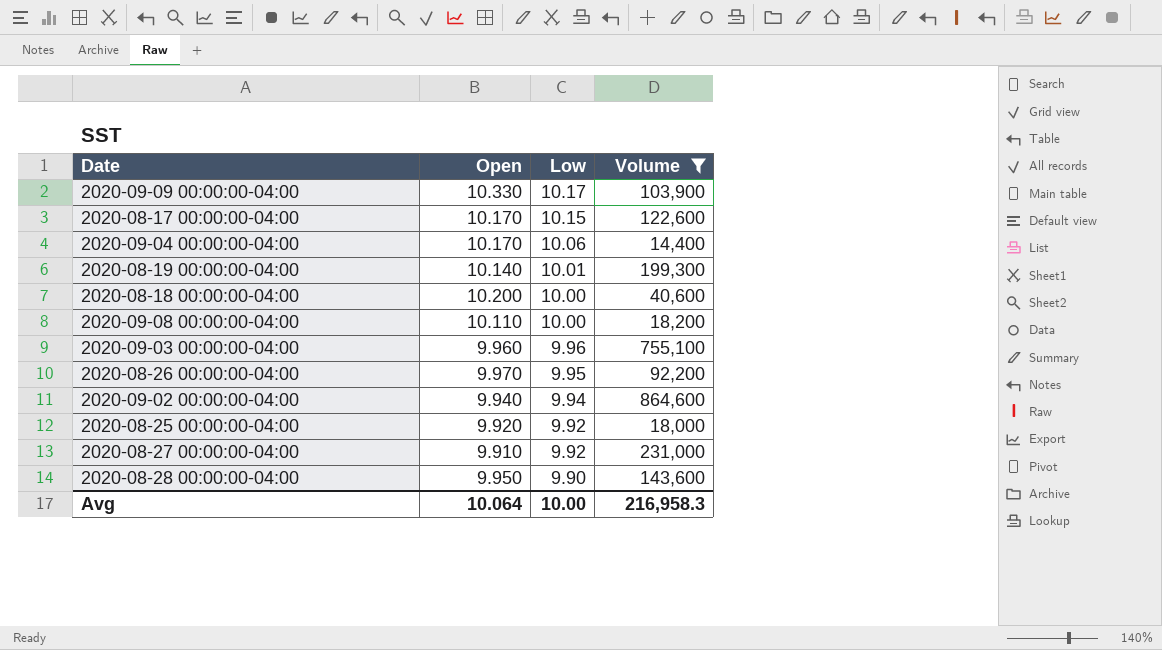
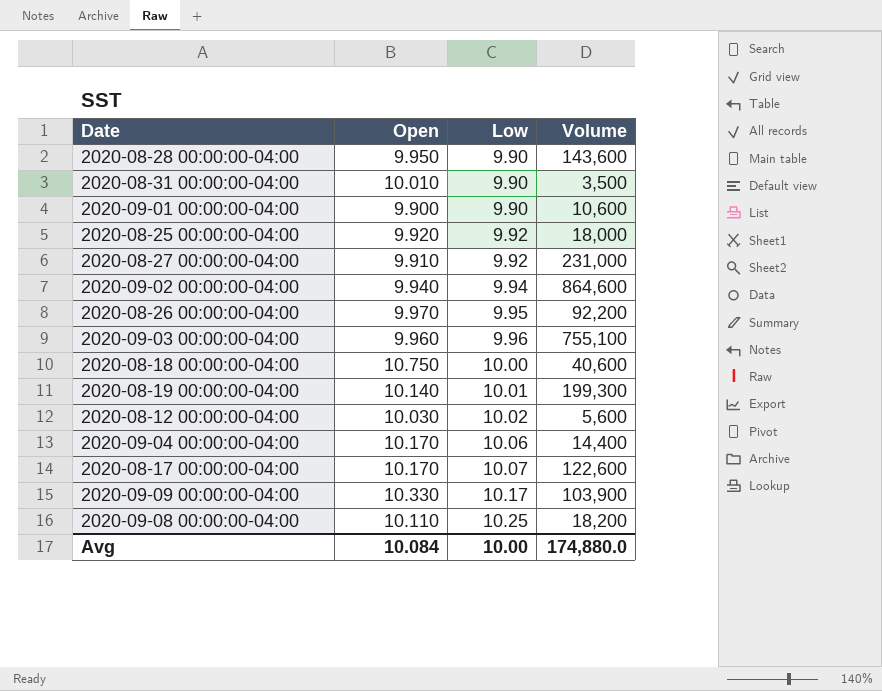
filter: Volume >= 14,400 -> none
row order: Low descending -> Low ascending
2020-08-18 00:00:00-04:00 | Open: 10.200 -> 10.750
2020-08-17 00:00:00-04:00 | Low: 10.15 -> 10.07
2020-09-08 00:00:00-04:00 | Low: 10.00 -> 10.25
Avg | Open: 10.064 -> 10.084
Avg | Volume: 216,958.3 -> 174,880.0

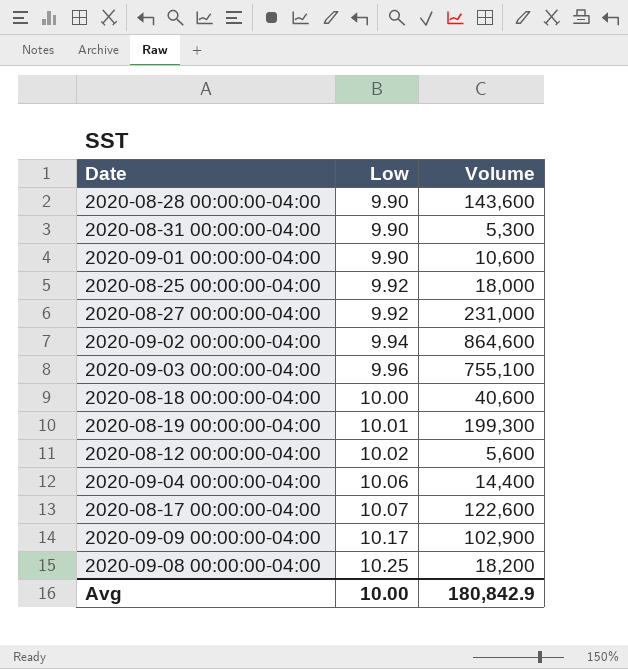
column Open | position: 2 -> none
row 2020-08-26 00:00:00-04:00: 9.970 | 9.95 | 92,200 -> none
2020-08-31 00:00:00-04:00 | Volume: 3,500 -> 5,300
2020-09-09 00:00:00-04:00 | Volume: 103,900 -> 102,900
Avg | Volume: 174,880.0 -> 180,842.9

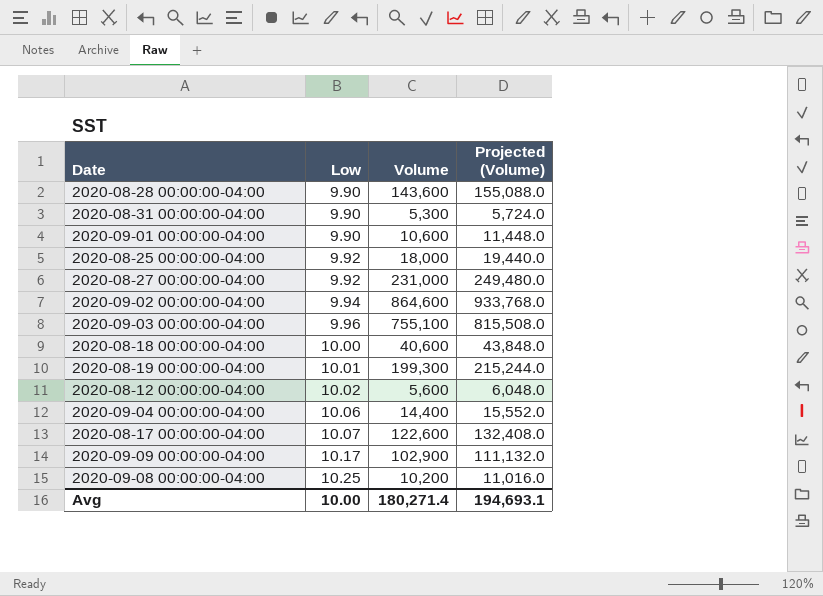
column Projected (Volume) | formula: none -> [Volume] * 1.08
2020-09-08 00:00:00-04:00 | Volume: 18,200 -> 10,200
Avg | Volume: 180,842.9 -> 180,271.4

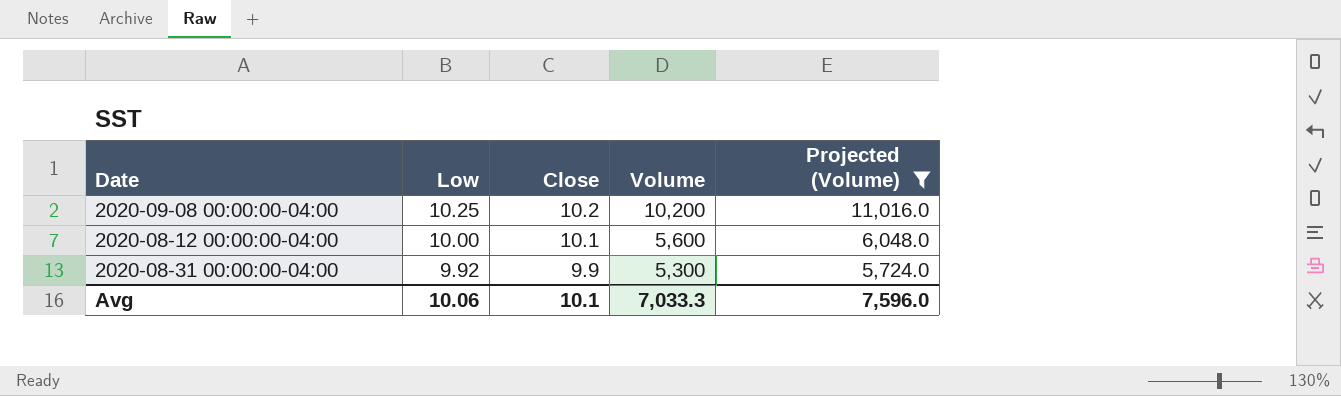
filter: none -> Projected (Volume) <= 11,016.0
row order: Low ascending -> Low descending
column Close | position: none -> 3
2020-08-12 00:00:00-04:00 | Low: 10.02 -> 10.00
2020-08-31 00:00:00-04:00 | Low: 9.90 -> 9.92
Avg | Low: 10.00 -> 10.06
Avg | Volume: 180,271.4 -> 7,033.3
Avg | Projected (Volume): 194,693.1 -> 7,596.0

